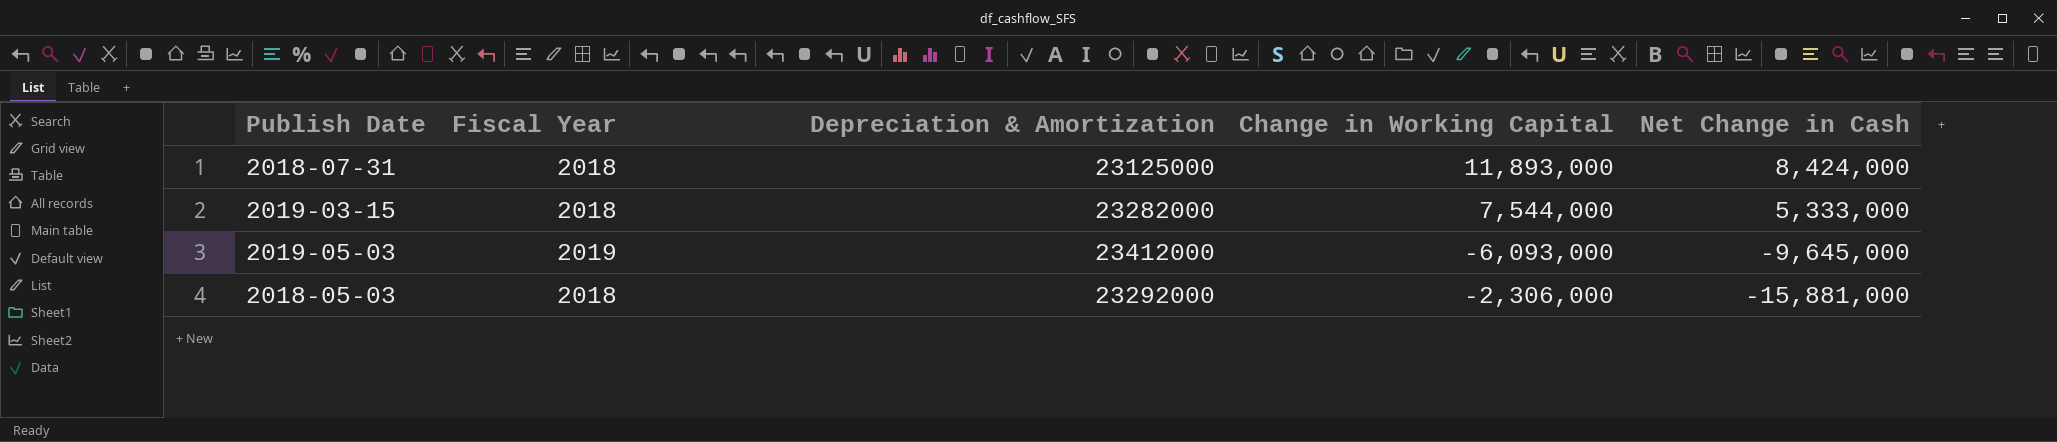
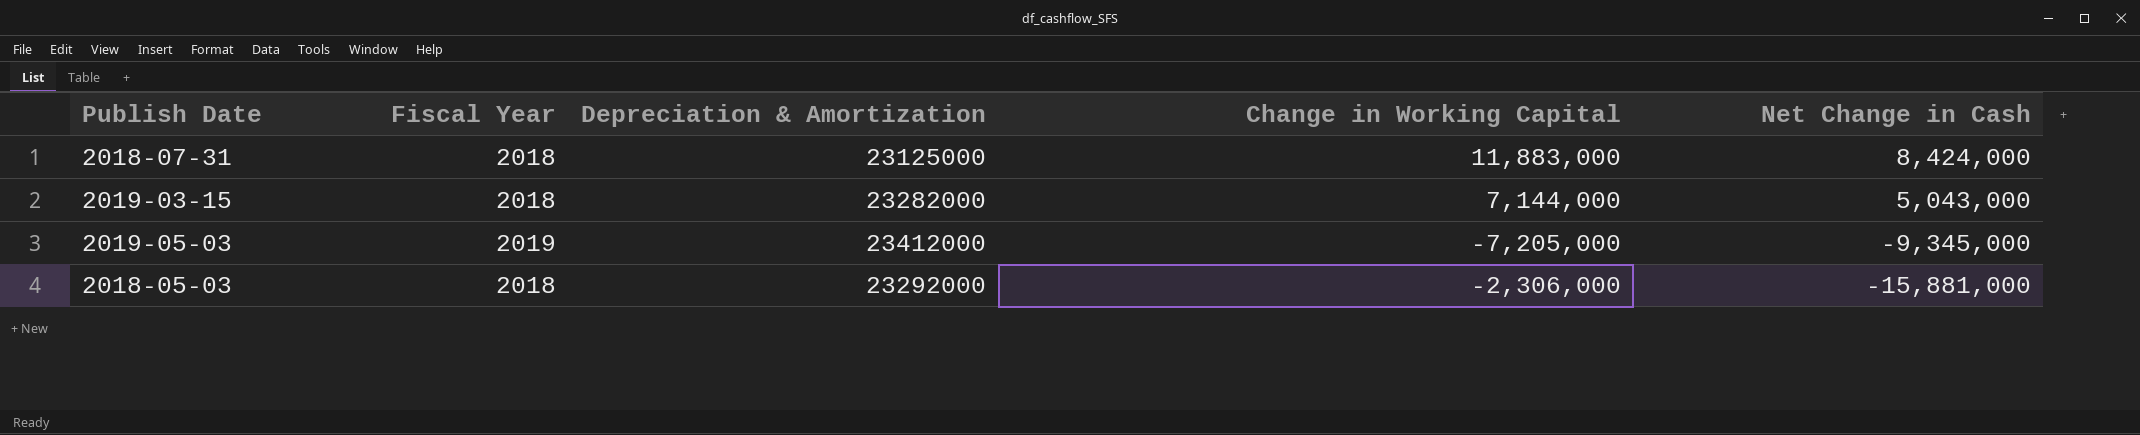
2018-07-31 | Change in Working Capital: 11,893,000 -> 11,883,000
2019-03-15 | Change in Working Capital: 7,544,000 -> 7,144,000
2019-03-15 | Net Change in Cash: 5,333,000 -> 5,043,000
2019-05-03 | Change in Working Capital: -6,093,000 -> -7,205,000
2019-05-03 | Net Change in Cash: -9,645,000 -> -9,345,000

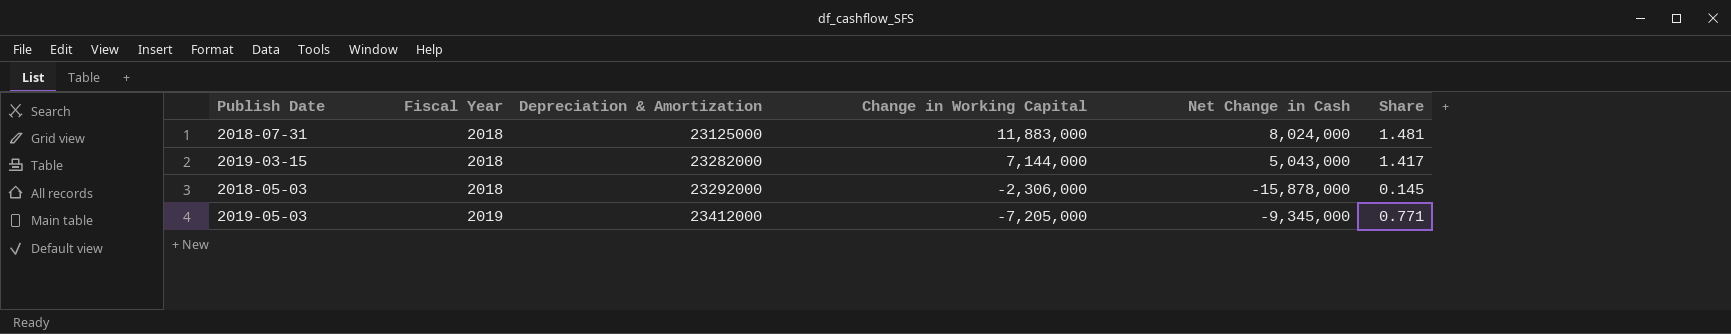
row order: Net Change in Cash descending -> Fiscal Year ascending
column Share | formula: none -> [Change in Working Capital] / [Net Change in Cash]
2018-07-31 | Net Change in Cash: 8,424,000 -> 8,024,000
2018-05-03 | Net Change in Cash: -15,881,000 -> -15,878,000

